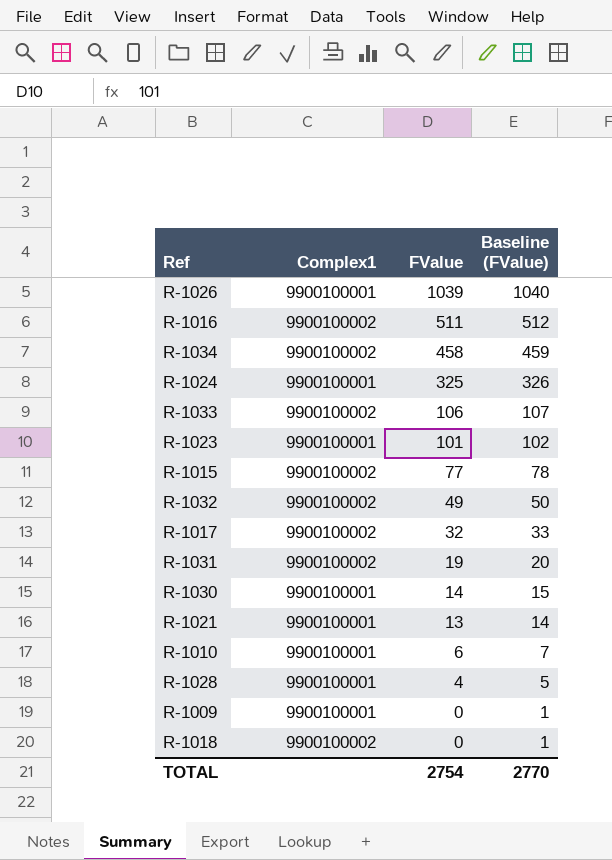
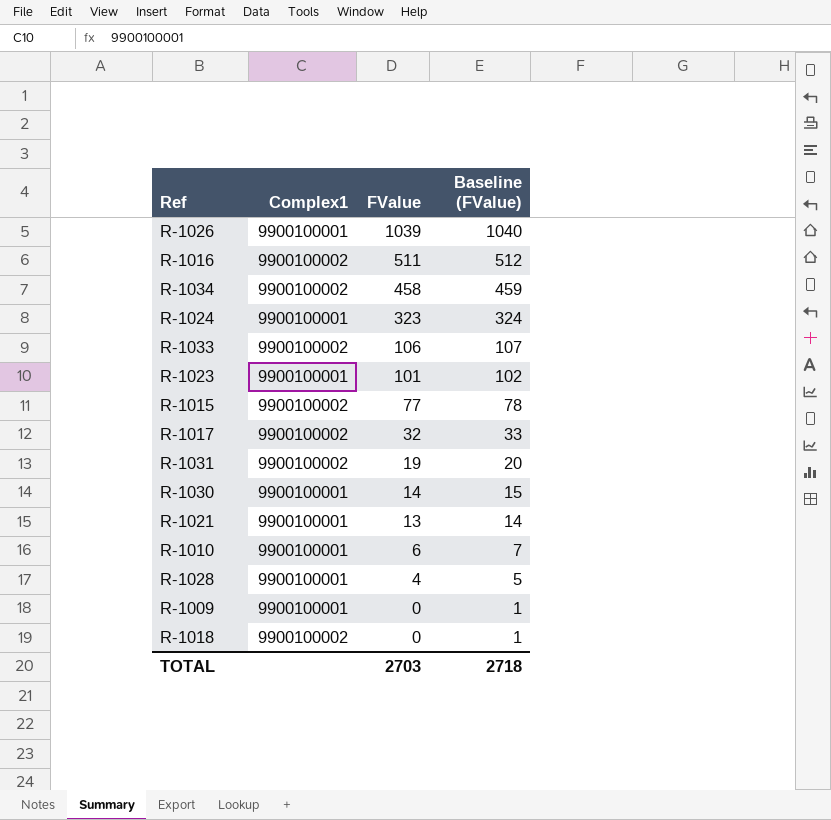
row R-1032: 9900100002 | 49 | 50 -> none
R-1024 | FValue: 325 -> 323
R-1024 | Baseline (FValue): 326 -> 324
TOTAL | FValue: 2754 -> 2703
TOTAL | Baseline (FValue): 2770 -> 2718

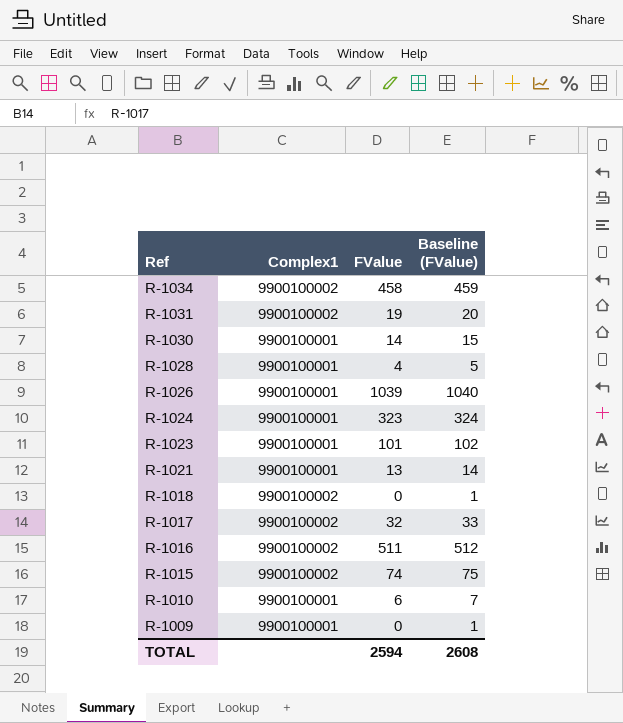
row order: FValue descending -> Ref descending
row R-1033: 9900100002 | 106 | 107 -> none
R-1015 | FValue: 77 -> 74
R-1015 | Baseline (FValue): 78 -> 75
TOTAL | FValue: 2703 -> 2594
TOTAL | Baseline (FValue): 2718 -> 2608

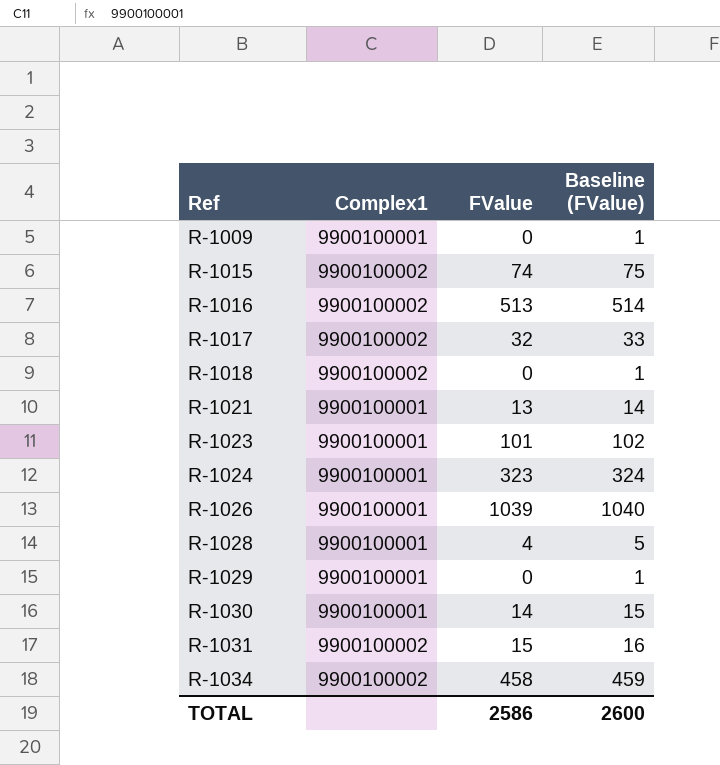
row order: Ref descending -> Ref ascending
row R-1010: 9900100001 | 6 | 7 -> none
R-1016 | FValue: 511 -> 513
R-1016 | Baseline (FValue): 512 -> 514
row R-1029: none -> 9900100001 | 0 | 1
R-1031 | FValue: 19 -> 15
R-1031 | Baseline (FValue): 20 -> 16
TOTAL | FValue: 2594 -> 2586
TOTAL | Baseline (FValue): 2608 -> 2600

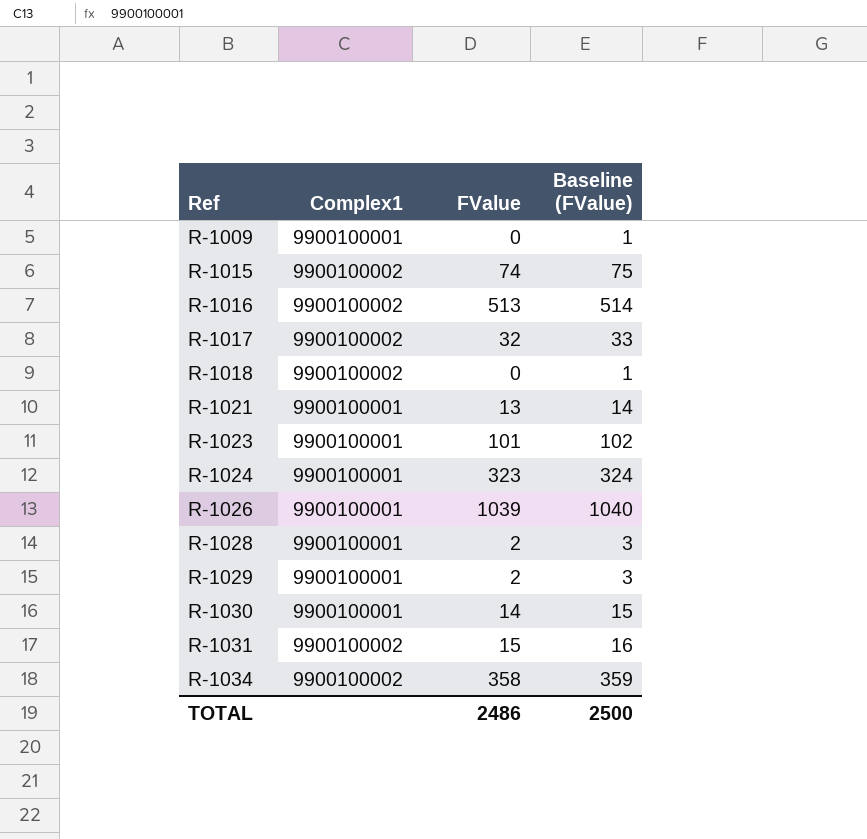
R-1028 | FValue: 4 -> 2
R-1028 | Baseline (FValue): 5 -> 3
R-1029 | FValue: 0 -> 2
R-1029 | Baseline (FValue): 1 -> 3
R-1034 | FValue: 458 -> 358
R-1034 | Baseline (FValue): 459 -> 359
TOTAL | FValue: 2586 -> 2486
TOTAL | Baseline (FValue): 2600 -> 2500

